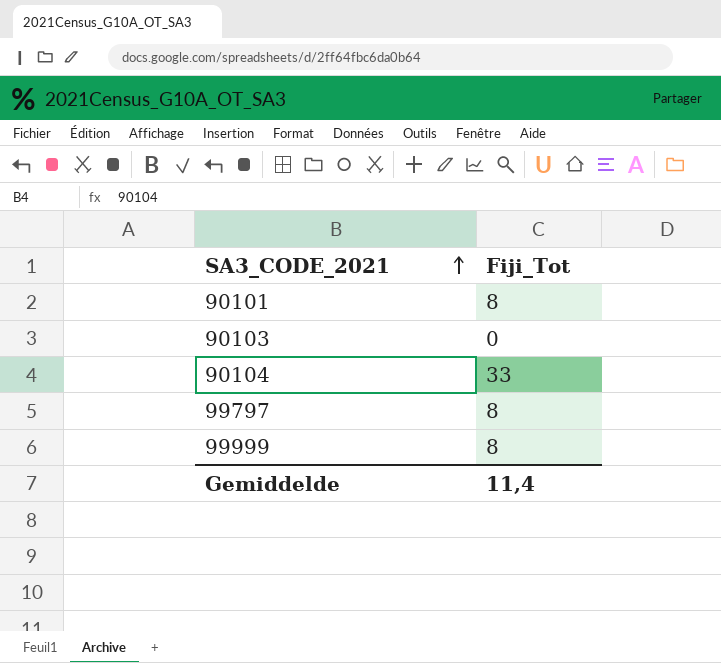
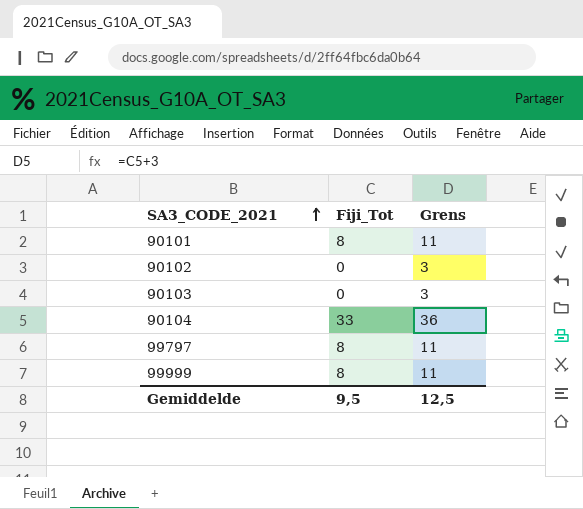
column Grens | formula: none -> [Fiji_Tot] + 3
row 90102: none -> 0 | 3
Gemiddelde | Fiji_Tot: 11,4 -> 9,5

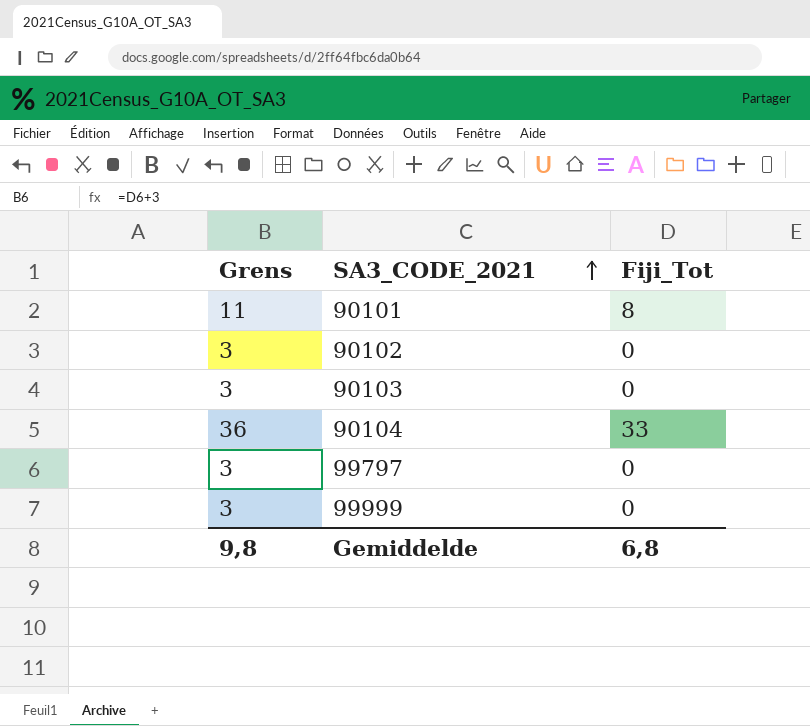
column Grens | position: 3 -> 1
99797 | Grens: 11 -> 3
99797 | Fiji_Tot: 8 -> 0
99999 | Grens: 11 -> 3
99999 | Fiji_Tot: 8 -> 0
Gemiddelde | Grens: 12,5 -> 9,8
Gemiddelde | Fiji_Tot: 9,5 -> 6,8

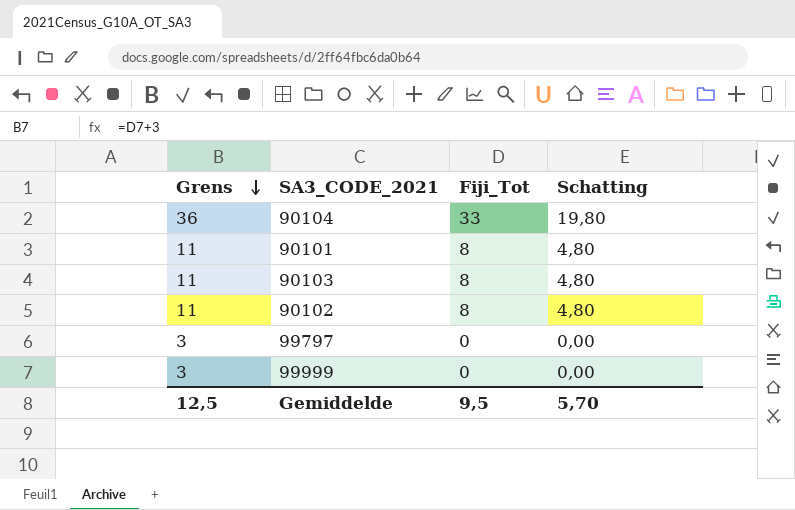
row order: SA3_CODE_2021 ascending -> Grens descending
column Schatting | formula: none -> [Fiji_Tot] * 0,6
90103 | Grens: 3 -> 11
90103 | Fiji_Tot: 0 -> 8
90102 | Grens: 3 -> 11
90102 | Fiji_Tot: 0 -> 8
Gemiddelde | Grens: 9,8 -> 12,5
Gemiddelde | Fiji_Tot: 6,8 -> 9,5

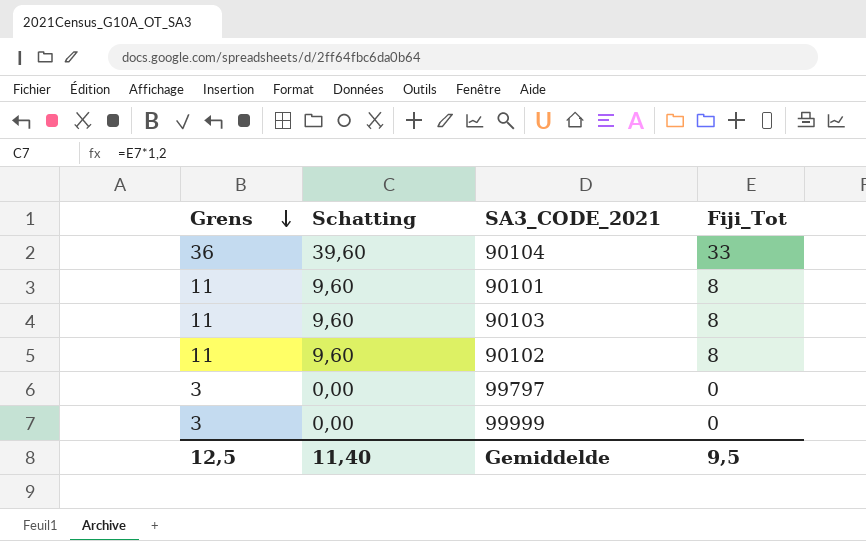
column Schatting | formula: [Fiji_Tot] * 0,6 -> [Fiji_Tot] * 1,2
column Schatting | position: 4 -> 2
Gemiddelde | Schatting: 5,70 -> 11,40

